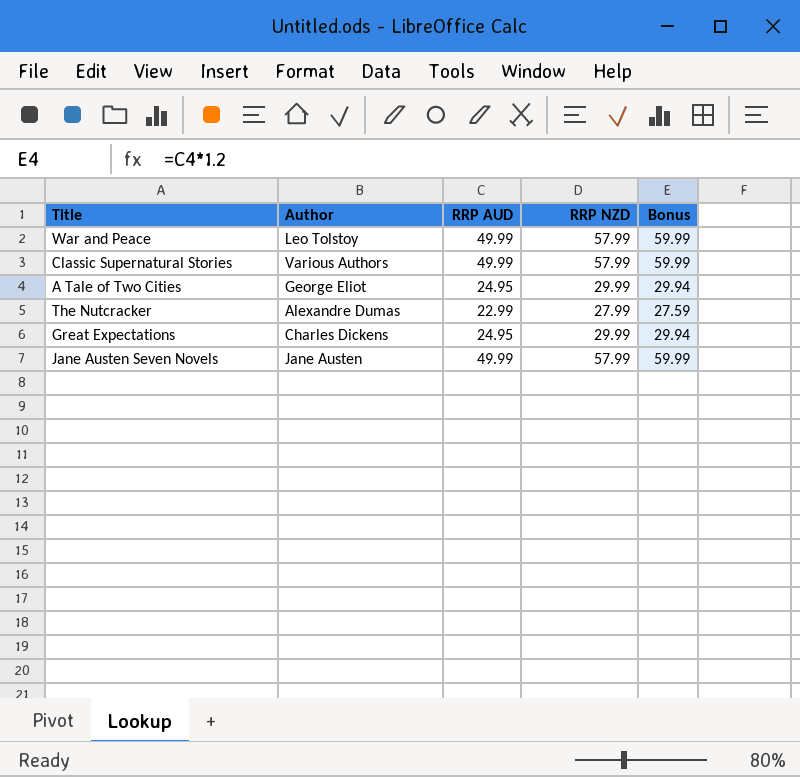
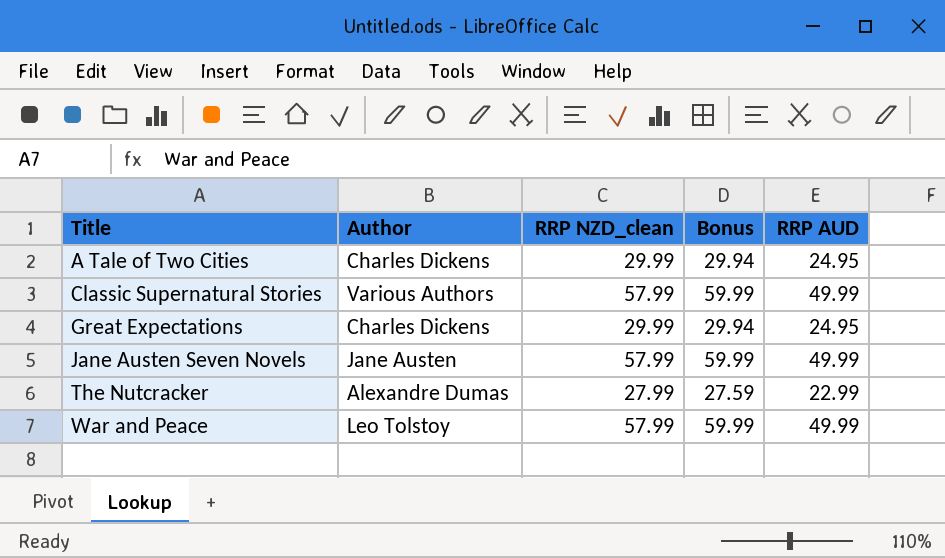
row order: none -> Title ascending
column name: RRP NZD -> RRP NZD_clean
column RRP AUD | position: 3 -> 5
A Tale of Two Cities | Author: George Eliot -> Charles Dickens

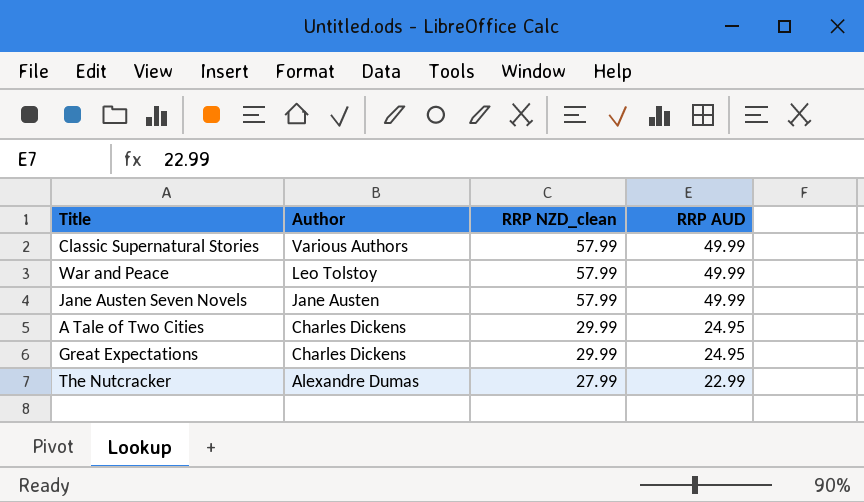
row order: Title ascending -> Author descending
column Bonus | formula: [RRP AUD] * 1.2 -> none

